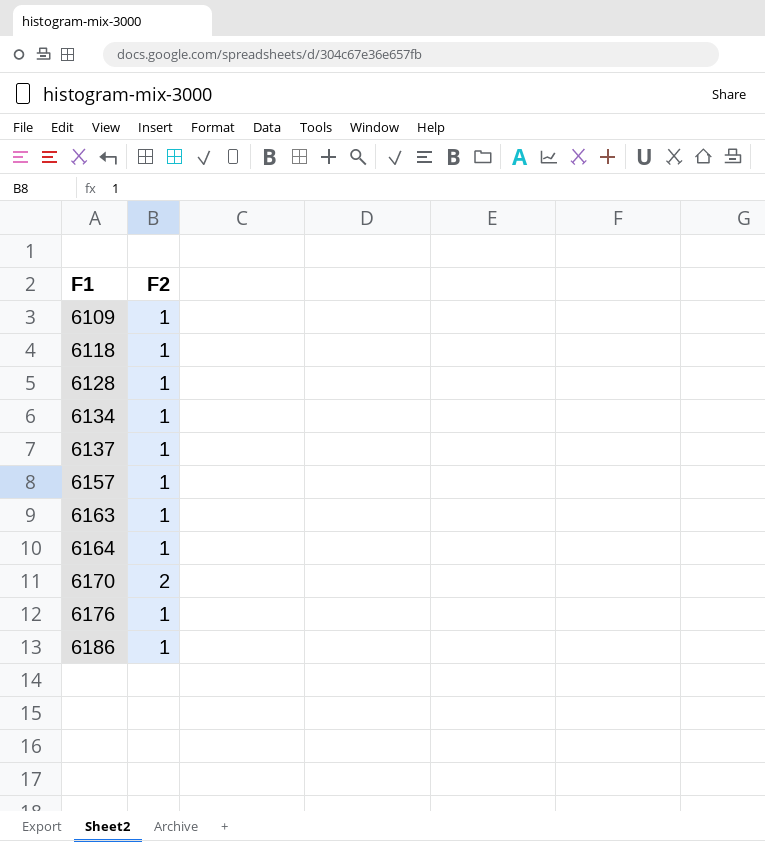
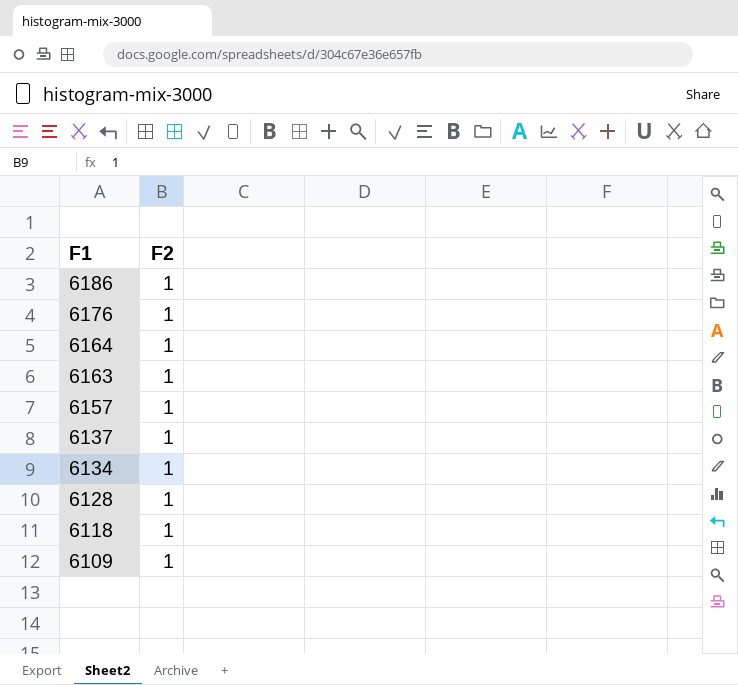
row order: F1 ascending -> F1 descending
row 6170: 2 -> none

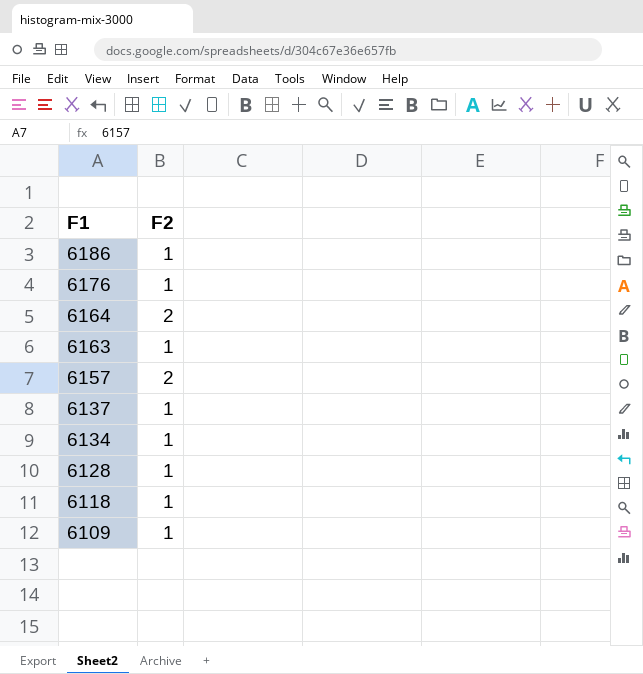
6164 | F2: 1 -> 2
6157 | F2: 1 -> 2

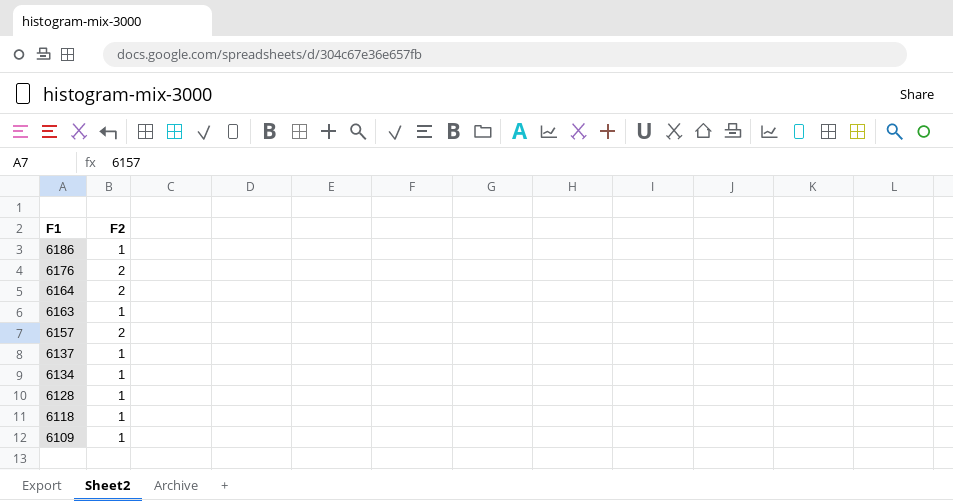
6176 | F2: 1 -> 2

